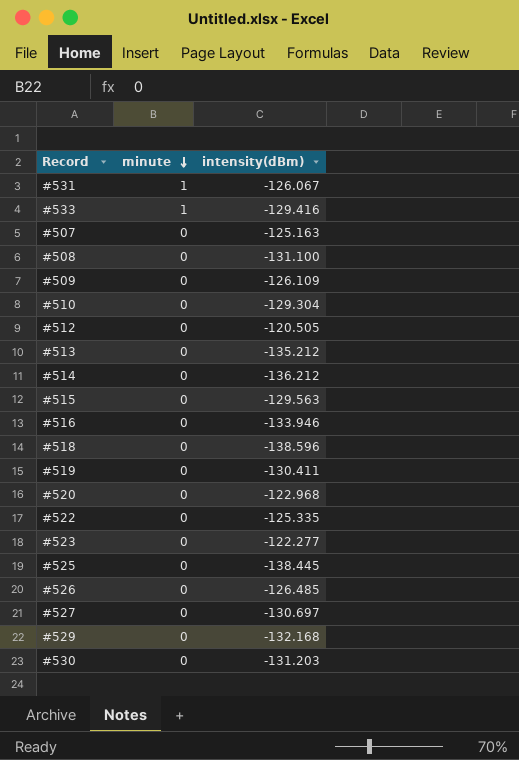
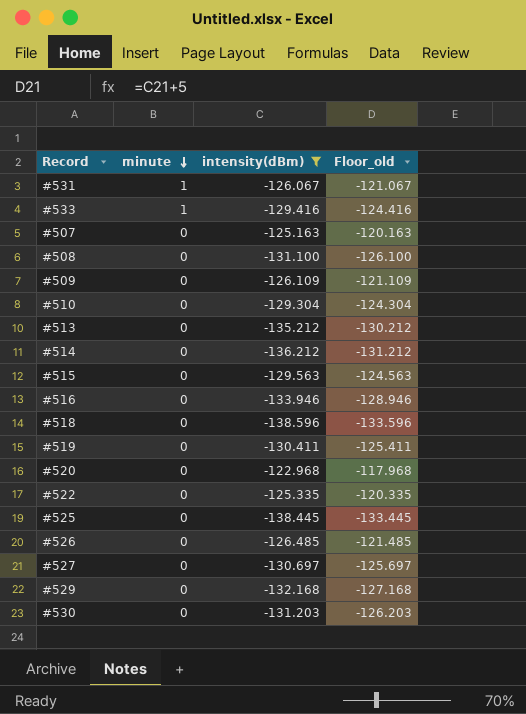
filter: none -> intensity(dBm) <= -122.968
column Floor_old | formula: none -> [intensity(dBm)] + 5

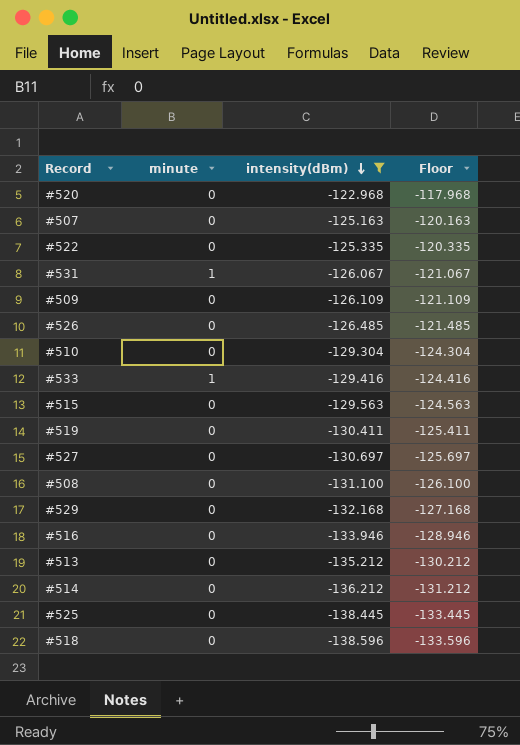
row order: minute descending -> intensity(dBm) descending
column name: Floor_old -> Floor
row #530: 0 | -131.203 | -126.203 -> none

